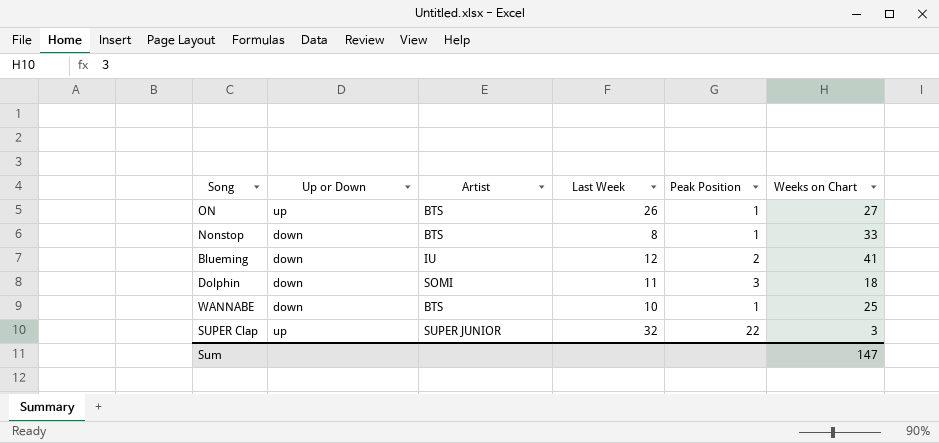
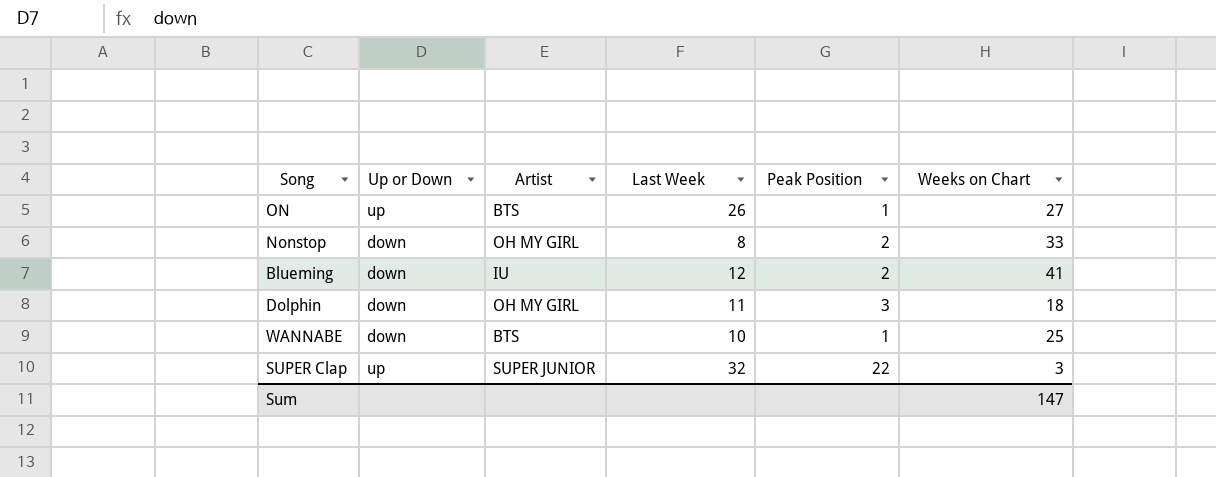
Nonstop | Artist: BTS -> OH MY GIRL
Nonstop | Peak Position: 1 -> 2
Dolphin | Artist: SOMI -> OH MY GIRL

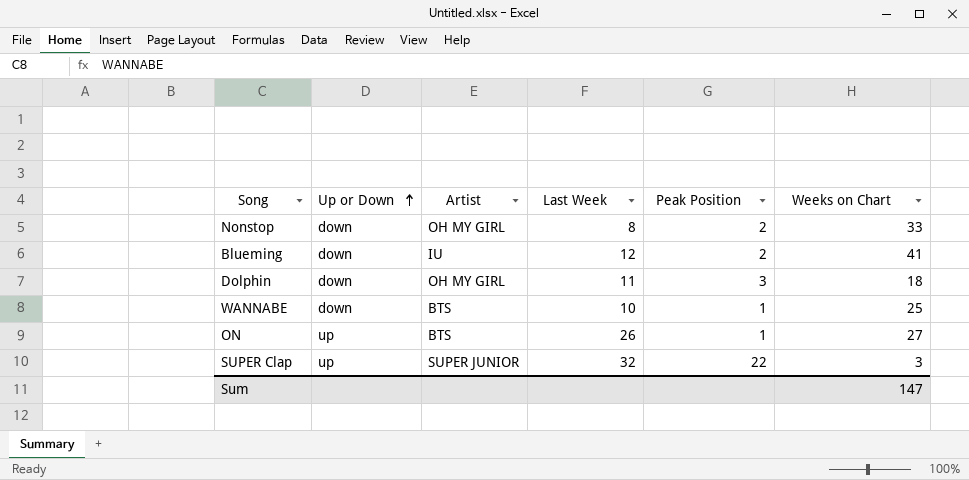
row order: none -> Up or Down ascending

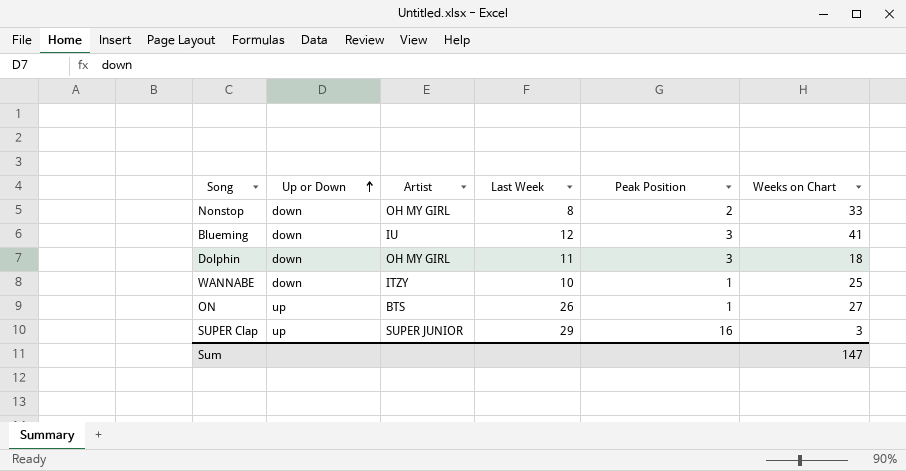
Blueming | Peak Position: 2 -> 3
WANNABE | Artist: BTS -> ITZY
SUPER Clap | Last Week: 32 -> 29
SUPER Clap | Peak Position: 22 -> 16

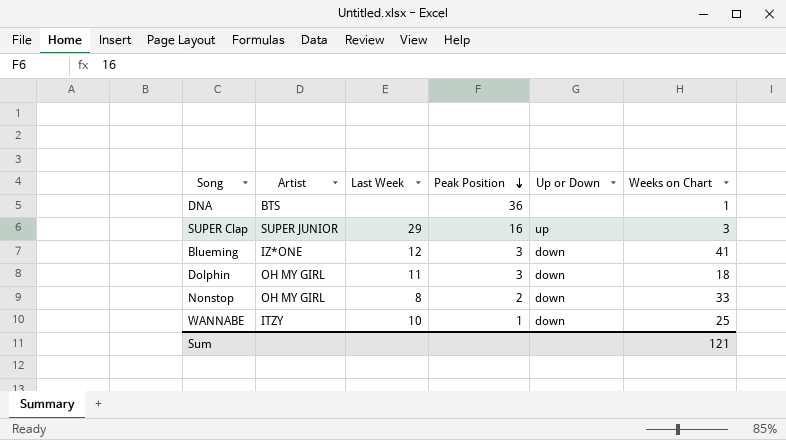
row order: Up or Down ascending -> Peak Position descending
column Up or Down | position: 2 -> 5
row ON: up | BTS | 26 | 1 | 27 -> none
row DNA: none -> BTS | none | 36 | none | 1
Blueming | Artist: IU -> IZ*ONE
Sum | Weeks on Chart: 147 -> 121

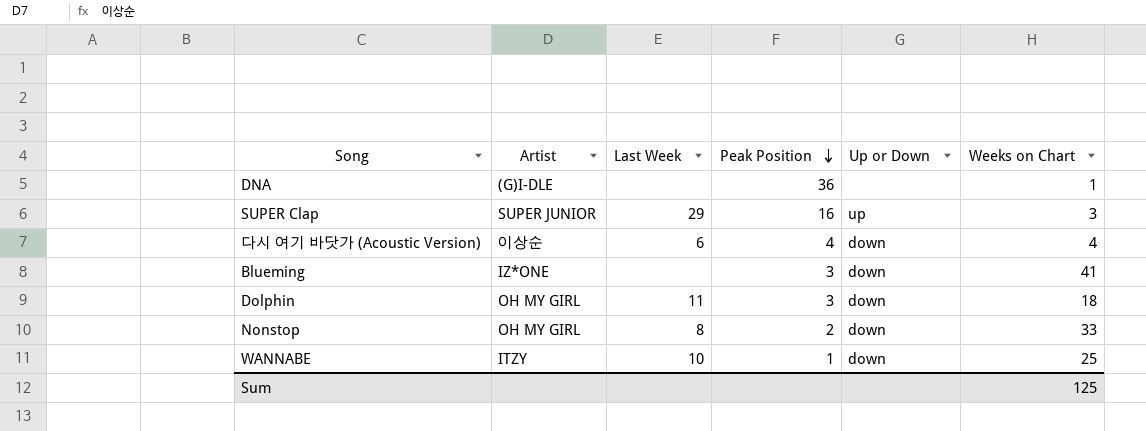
DNA | Artist: BTS -> (G)I-DLE
row 다시 여기 바닷가 (Acoustic Version): none -> 이상순 | 6 | 4 | down | 4
Blueming | Last Week: 12 -> none
Sum | Weeks on Chart: 121 -> 125

